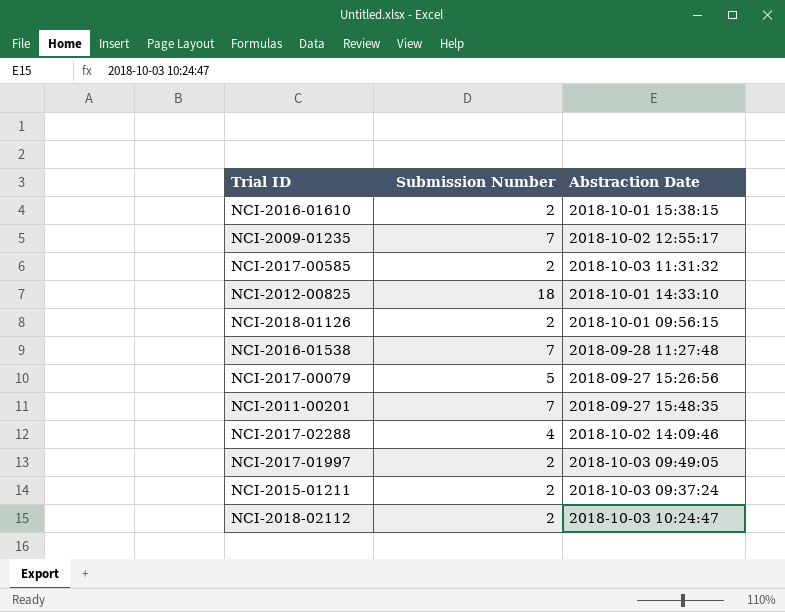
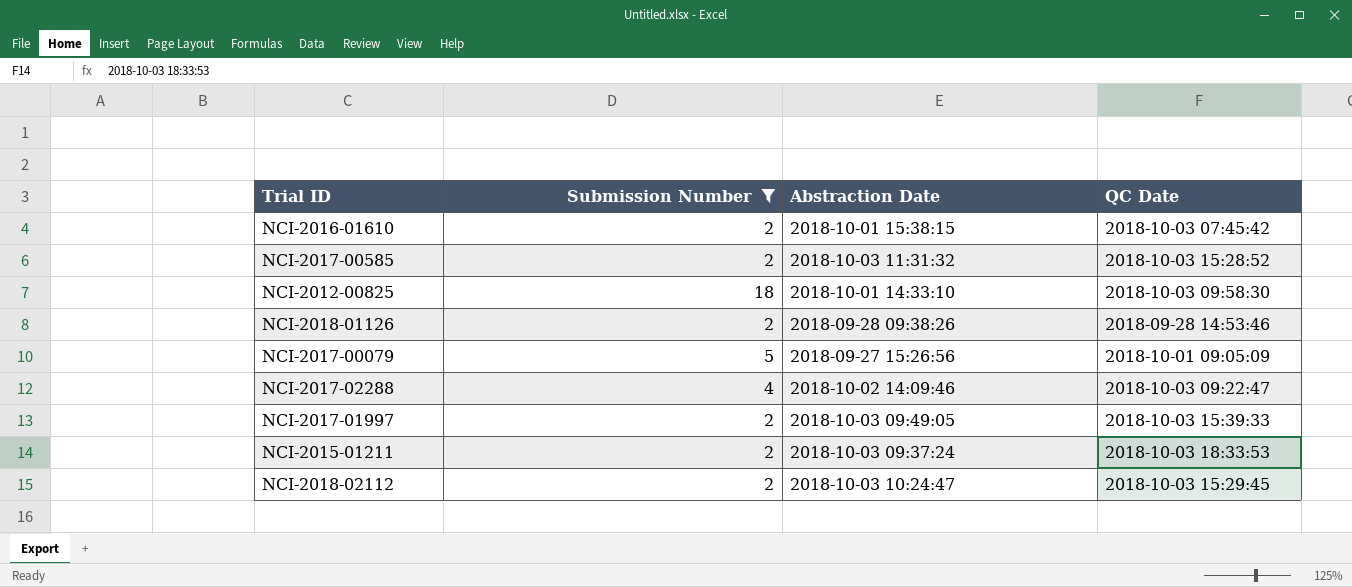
filter: none -> Submission Number != 7
column QC Date | position: none -> 4
NCI-2018-01126 | Abstraction Date: 2018-10-01 09:56:15 -> 2018-09-28 09:38:26

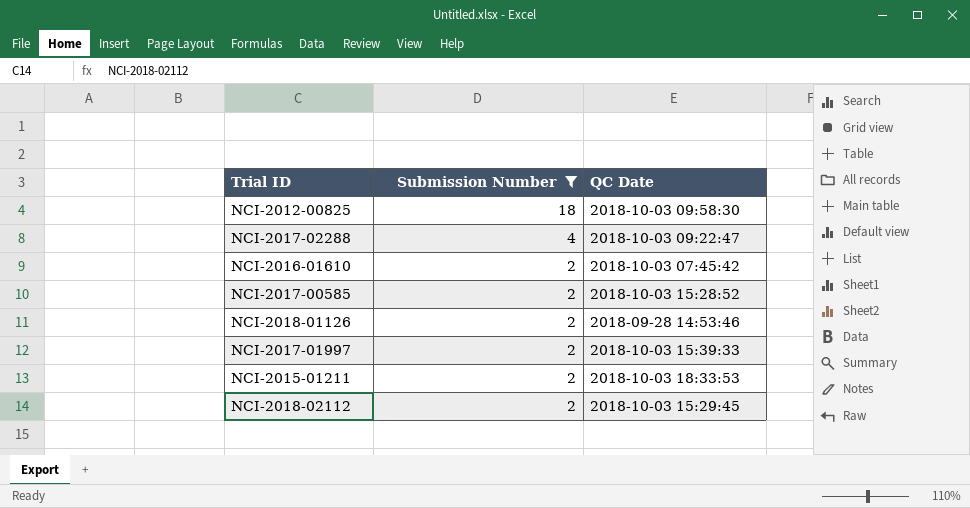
row order: none -> Submission Number descending
column Abstraction Date | position: 3 -> none
row NCI-2017-00079: 5 | 2018-09-27 15:26:56 | 2018-10-01 09:05:09 -> none

